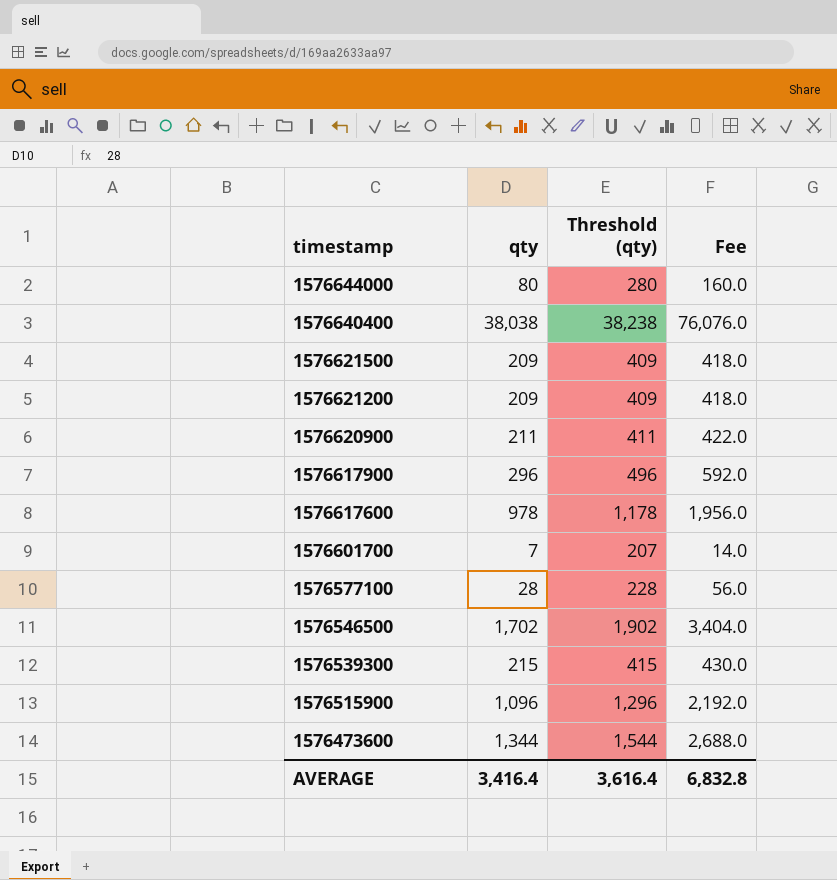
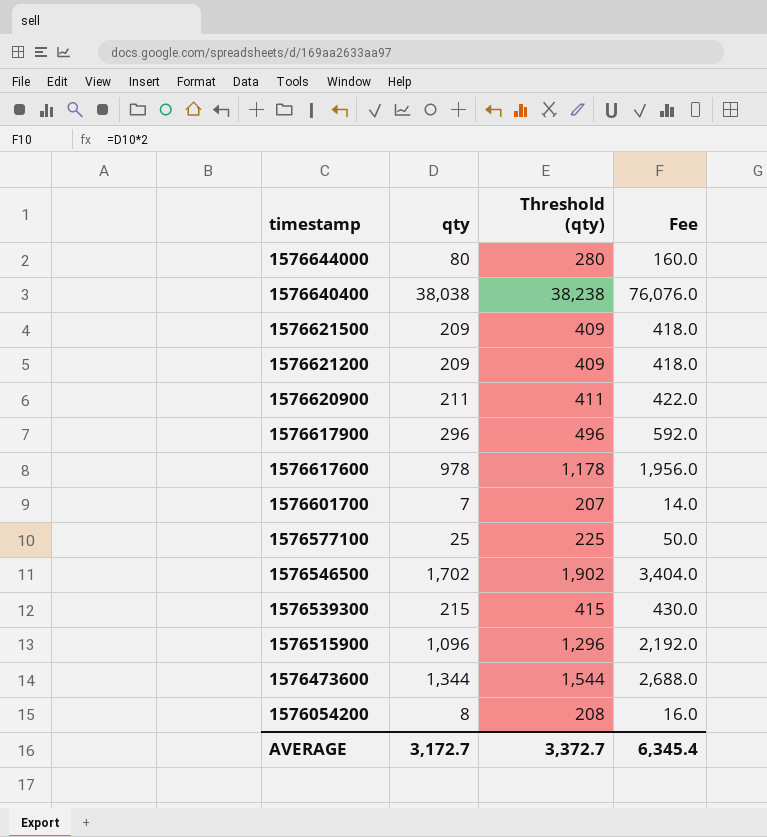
1576577100 | qty: 28 -> 25
1576577100 | Threshold (qty): 228 -> 225
1576577100 | Fee: 56.0 -> 50.0
row 1576054200: none -> 8 | 208 | 16.0
AVERAGE | qty: 3,416.4 -> 3,172.7
AVERAGE | Threshold (qty): 3,616.4 -> 3,372.7
AVERAGE | Fee: 6,832.8 -> 6,345.4

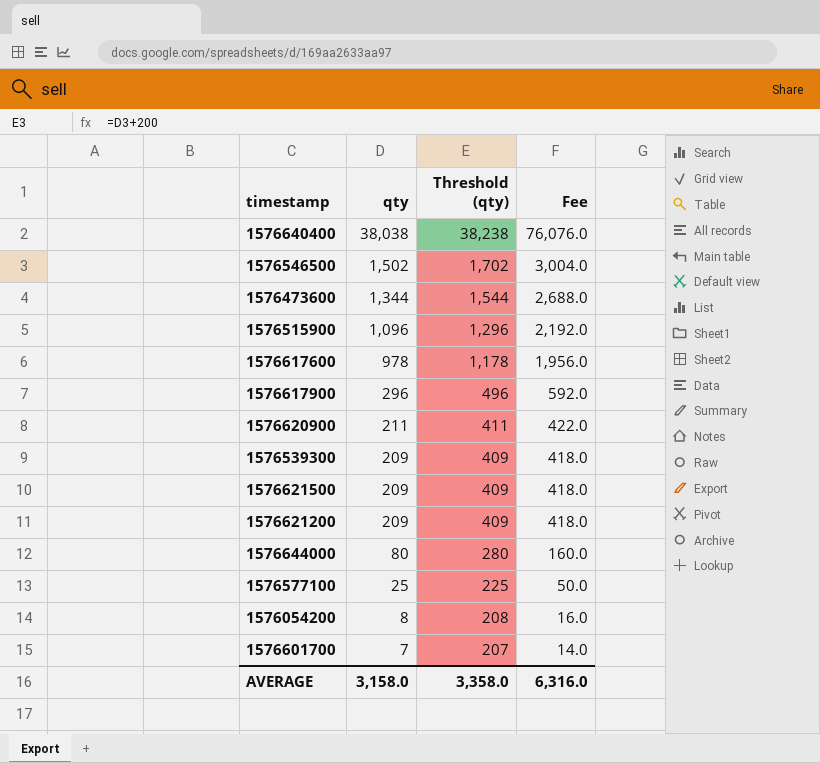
row order: timestamp descending -> qty descending
1576546500 | qty: 1,702 -> 1,502
1576546500 | Threshold (qty): 1,902 -> 1,702
1576546500 | Fee: 3,404.0 -> 3,004.0
1576539300 | qty: 215 -> 209
1576539300 | Threshold (qty): 415 -> 409
1576539300 | Fee: 430.0 -> 418.0
AVERAGE | qty: 3,172.7 -> 3,158.0
AVERAGE | Threshold (qty): 3,372.7 -> 3,358.0
AVERAGE | Fee: 6,345.4 -> 6,316.0

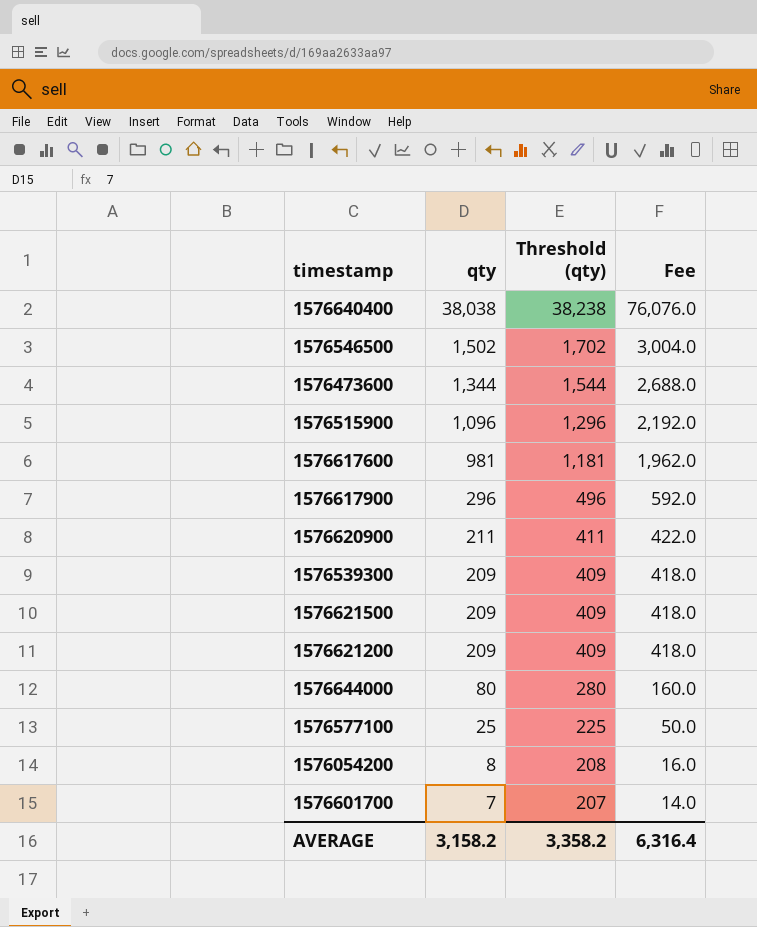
1576617600 | qty: 978 -> 981
1576617600 | Threshold (qty): 1,178 -> 1,181
1576617600 | Fee: 1,956.0 -> 1,962.0
AVERAGE | qty: 3,158.0 -> 3,158.2
AVERAGE | Threshold (qty): 3,358.0 -> 3,358.2
AVERAGE | Fee: 6,316.0 -> 6,316.4

